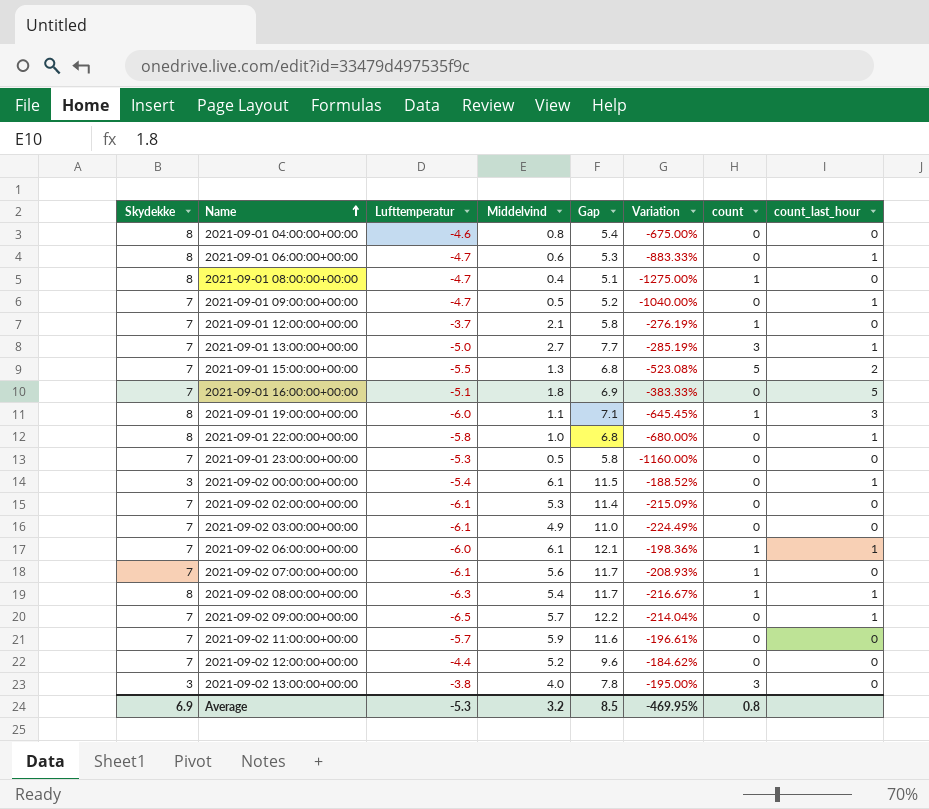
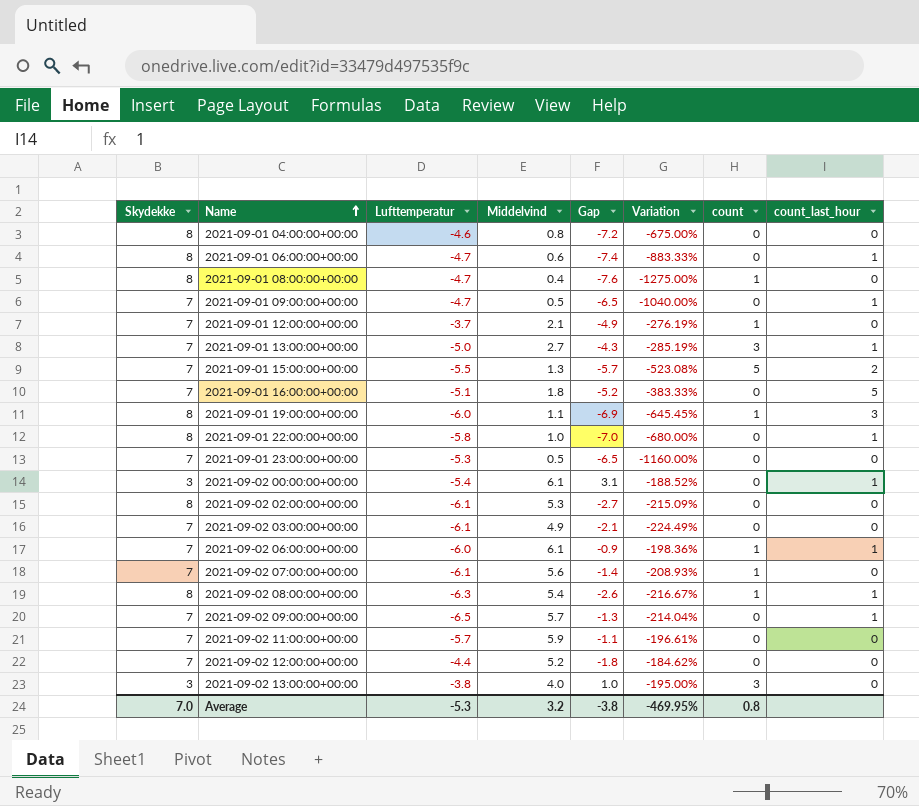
column Gap | formula: [Middelvind] - [Lufttemperatur] -> [Middelvind] - [Skydekke]
2021-09-02 02:00:00+00:00 | Skydekke: 7 -> 8
Average | Skydekke: 6.9 -> 7.0
Average | Gap: 8.5 -> -3.8

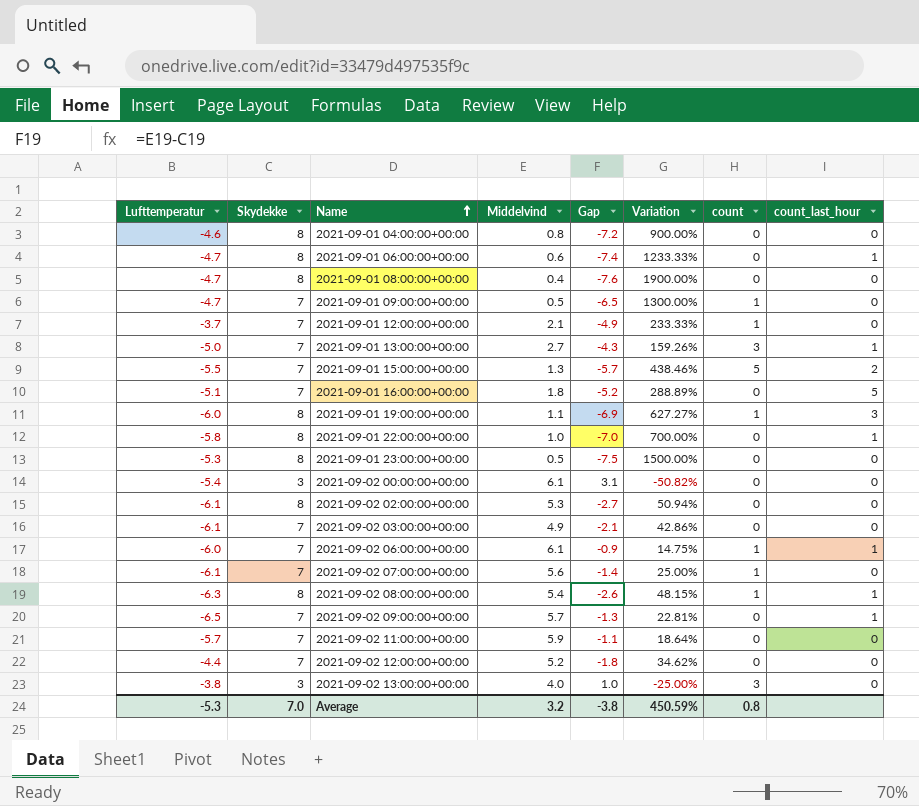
column Lufttemperatur | position: 3 -> 1
column Variation | formula: ([Lufttemperatur] - [Middelvind]) / [Middelvind] -> ([Skydekke] - [Middelvind]) / [Middelvind]
2021-09-01 08:00:00+00:00 | count: 1 -> 0
2021-09-01 09:00:00+00:00 | count: 0 -> 1
2021-09-01 09:00:00+00:00 | count_last_hour: 1 -> 0
2021-09-01 23:00:00+00:00 | Skydekke: 7 -> 8
2021-09-01 23:00:00+00:00 | Gap: -6.5 -> -7.5
2021-09-02 00:00:00+00:00 | count_last_hour: 1 -> 0
Average | Variation: -469.95% -> 450.59%

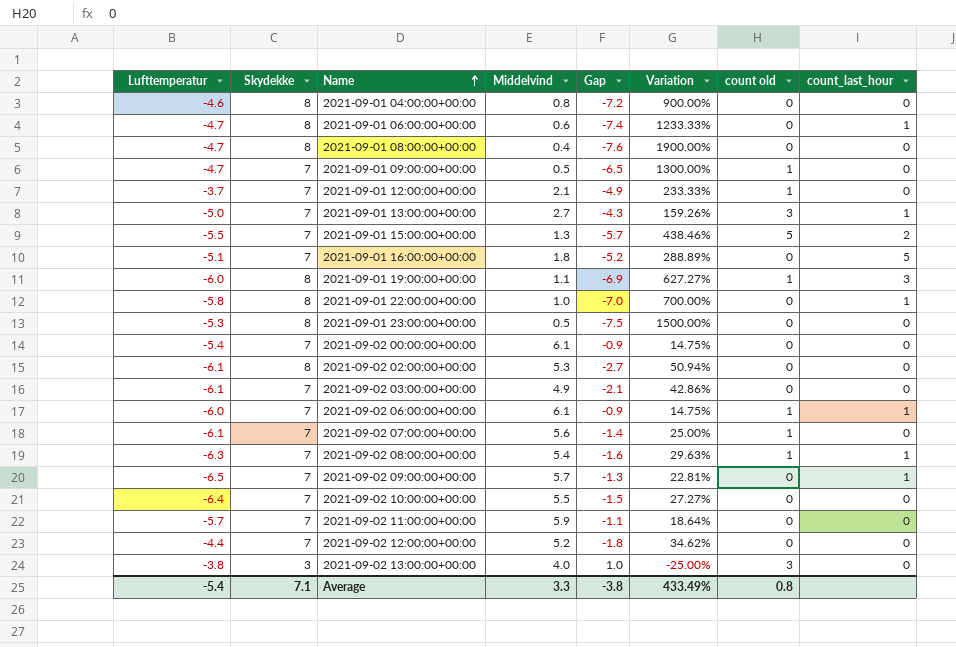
column name: count -> count old
2021-09-02 00:00:00+00:00 | Skydekke: 3 -> 7
2021-09-02 00:00:00+00:00 | Gap: 3.1 -> -0.9
2021-09-02 00:00:00+00:00 | Variation: -50.82% -> 14.75%
2021-09-02 08:00:00+00:00 | Skydekke: 8 -> 7
2021-09-02 08:00:00+00:00 | Gap: -2.6 -> -1.6
2021-09-02 08:00:00+00:00 | Variation: 48.15% -> 29.63%
row 2021-09-02 10:00:00+00:00: none -> -6.4 | 7 | 5.5 | -1.5 | 27.27% | 0 | 0
Average | Lufttemperatur: -5.3 -> -5.4
Average | Skydekke: 7.0 -> 7.1
Average | Middelvind: 3.2 -> 3.3
Average | Variation: 450.59% -> 433.49%

